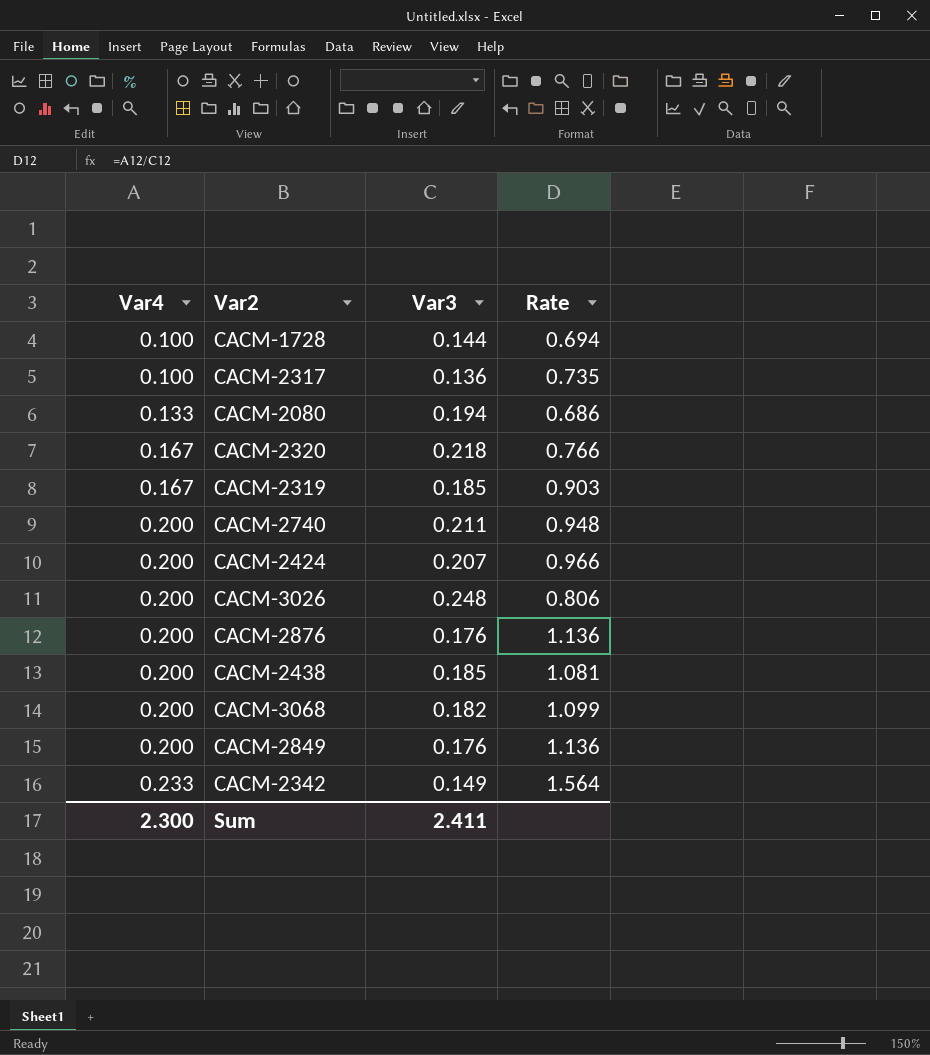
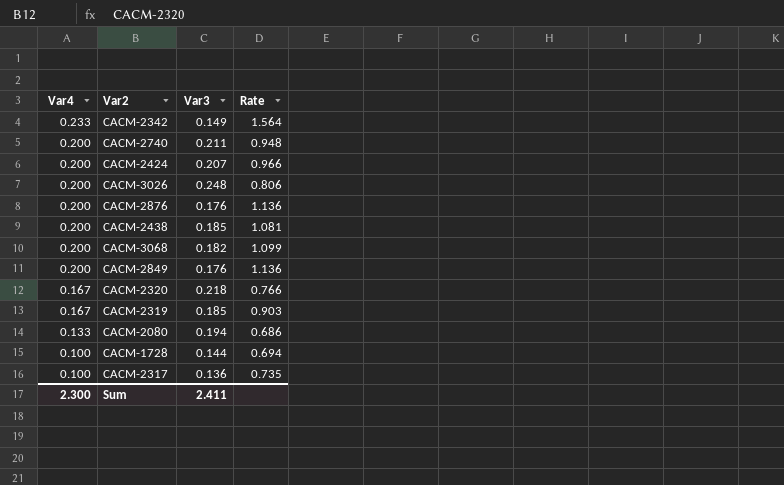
row order: Var4 ascending -> Var4 descending

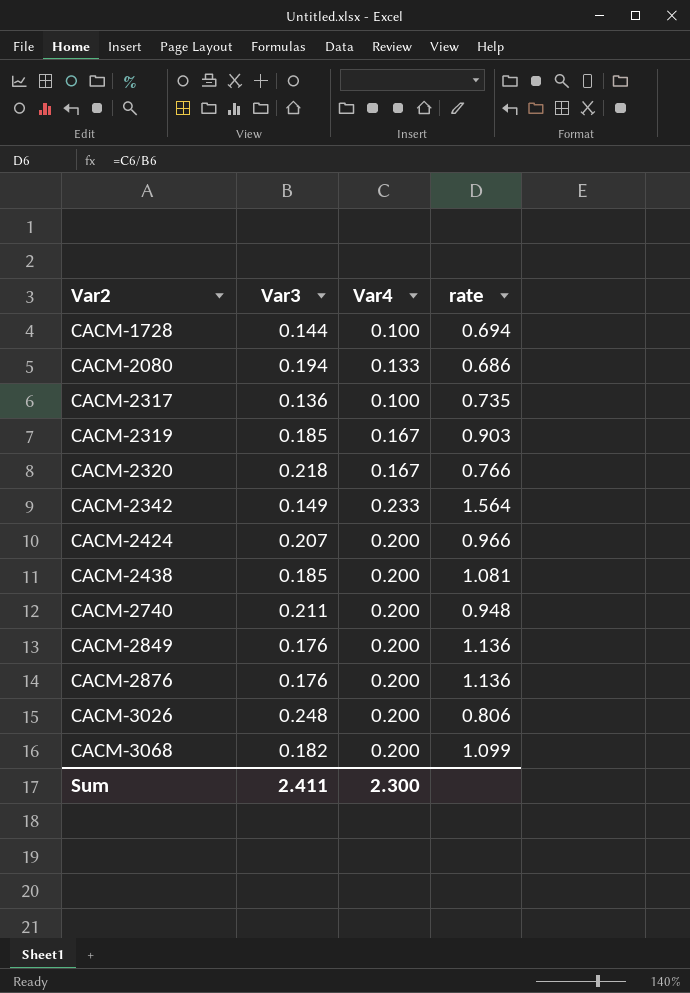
row order: Var4 descending -> Var2 ascending
column Var4 | position: 1 -> 3
column name: Rate -> rate

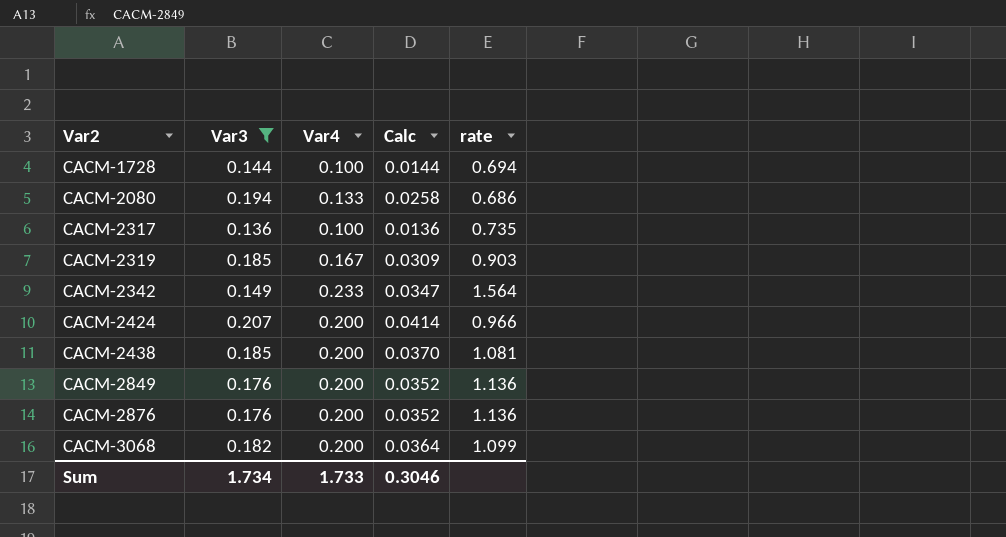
filter: none -> Var3 <= 0.207
column Calc | formula: none -> [Var3] * [Var4]
Sum | Var3: 2.411 -> 1.734
Sum | Var4: 2.300 -> 1.733

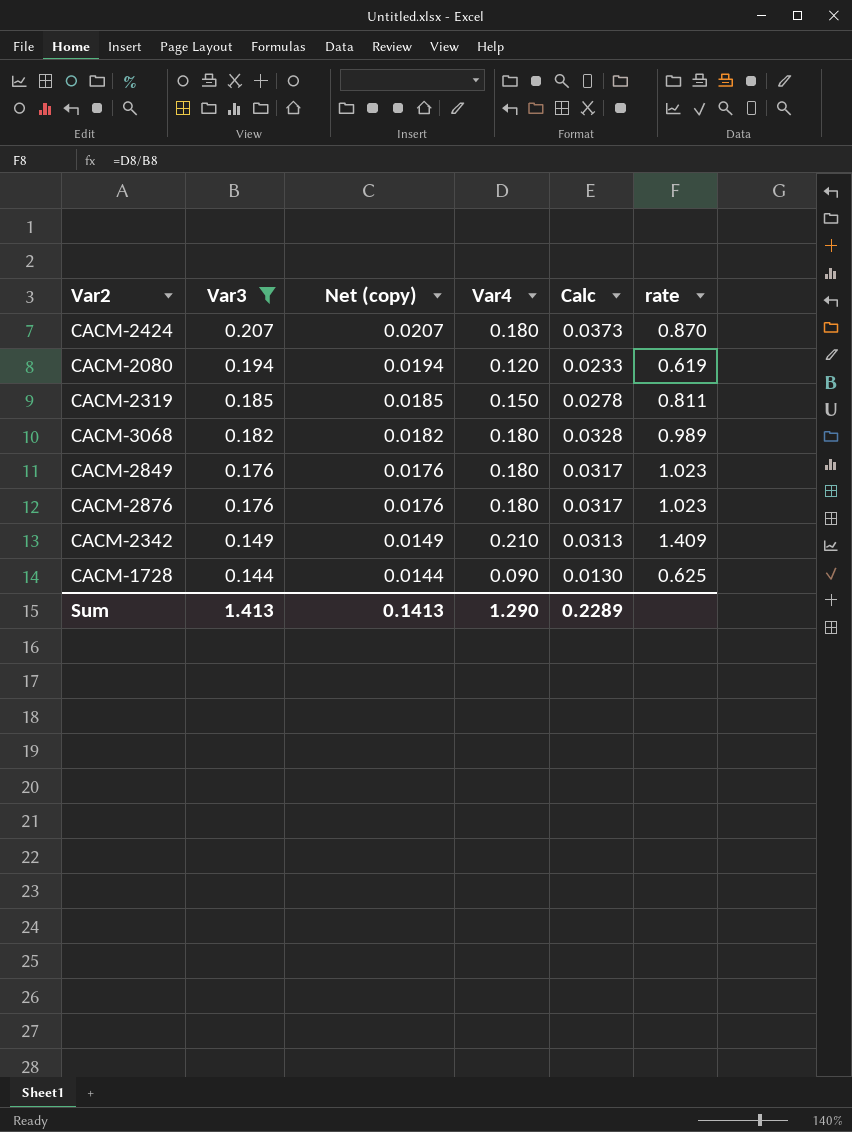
row order: Var2 ascending -> Var3 descending
column Net (copy) | formula: none -> [Var3] * 0.1
row CACM-2317: 0.136 | 0.100 | 0.0136 | 0.735 -> none
row CACM-2438: 0.185 | 0.200 | 0.0370 | 1.081 -> none
CACM-2424 | Var4: 0.200 -> 0.180
CACM-2424 | Calc: 0.0414 -> 0.0373
CACM-2424 | rate: 0.966 -> 0.870
CACM-2080 | Var4: 0.133 -> 0.120
CACM-2080 | Calc: 0.0258 -> 0.0233
CACM-2080 | rate: 0.686 -> 0.619
CACM-2319 | Var4: 0.167 -> 0.150
CACM-2319 | Calc: 0.0309 -> 0.0278
CACM-2319 | rate: 0.903 -> 0.811
CACM-3068 | Var4: 0.200 -> 0.180
CACM-3068 | Calc: 0.0364 -> 0.0328
CACM-3068 | rate: 1.099 -> 0.989
CACM-2849 | Var4: 0.200 -> 0.180
CACM-2849 | Calc: 0.0352 -> 0.0317
CACM-2849 | rate: 1.136 -> 1.023
CACM-2876 | Var4: 0.200 -> 0.180
CACM-2876 | Calc: 0.0352 -> 0.0317
CACM-2876 | rate: 1.136 -> 1.023
CACM-2342 | Var4: 0.233 -> 0.210
CACM-2342 | Calc: 0.0347 -> 0.0313
CACM-2342 | rate: 1.564 -> 1.409
CACM-1728 | Var4: 0.100 -> 0.090
CACM-1728 | Calc: 0.0144 -> 0.0130
CACM-1728 | rate: 0.694 -> 0.625
Sum | Var3: 1.734 -> 1.413
Sum | Var4: 1.733 -> 1.290
Sum | Calc: 0.3046 -> 0.2289

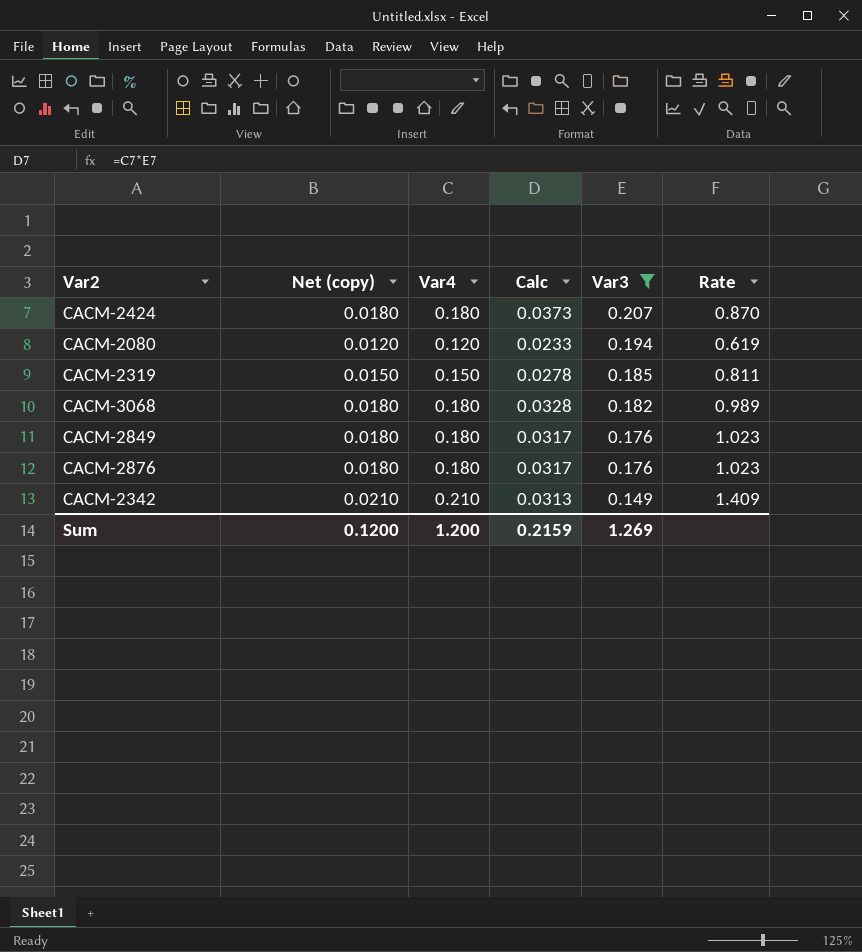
column Net (copy) | formula: [Var3] * 0.1 -> [Var4] * 0.1
column Var3 | position: 2 -> 5
column name: rate -> Rate
row CACM-1728: 0.144 | 0.0144 | 0.090 | 0.0130 | 0.625 -> none
Sum | Net (copy): 0.1413 -> 0.1200
Sum | Var4: 1.290 -> 1.200
Sum | Calc: 0.2289 -> 0.2159
Sum | Var3: 1.413 -> 1.269

